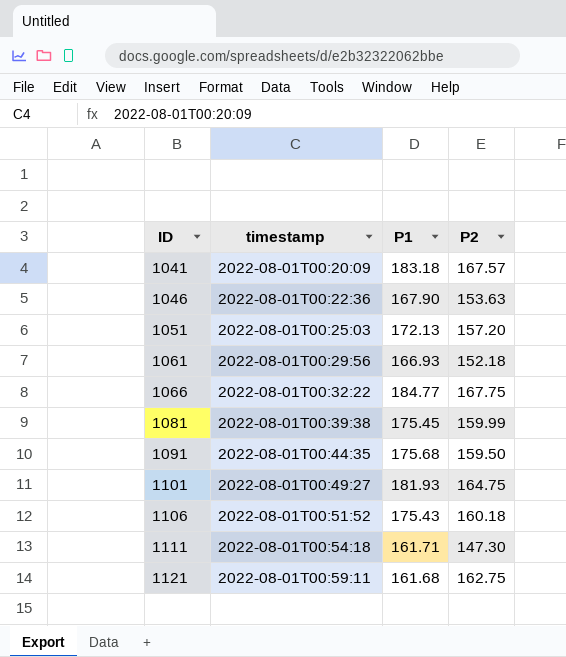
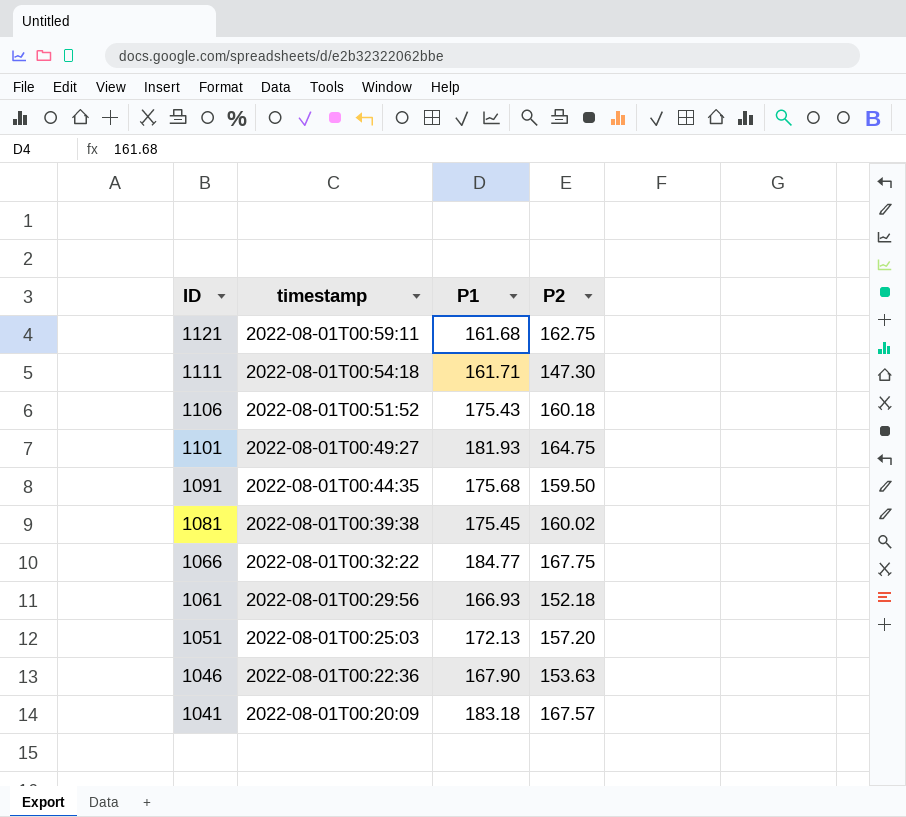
row order: ID ascending -> ID descending
1081 | P2: 159.99 -> 160.02

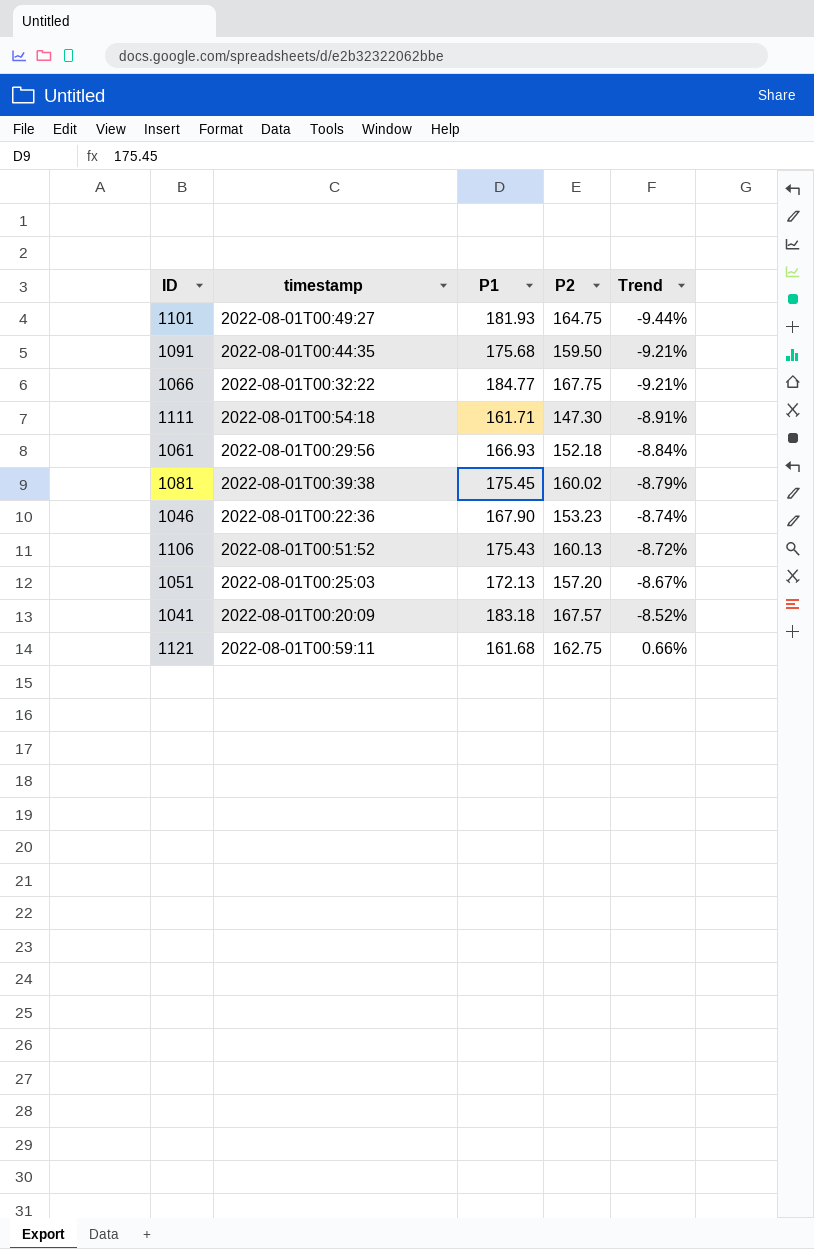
row order: ID descending -> Trend ascending
column Trend | formula: none -> ([P2] - [P1]) / [P1]
1046 | P2: 153.63 -> 153.23
1106 | P2: 160.18 -> 160.13

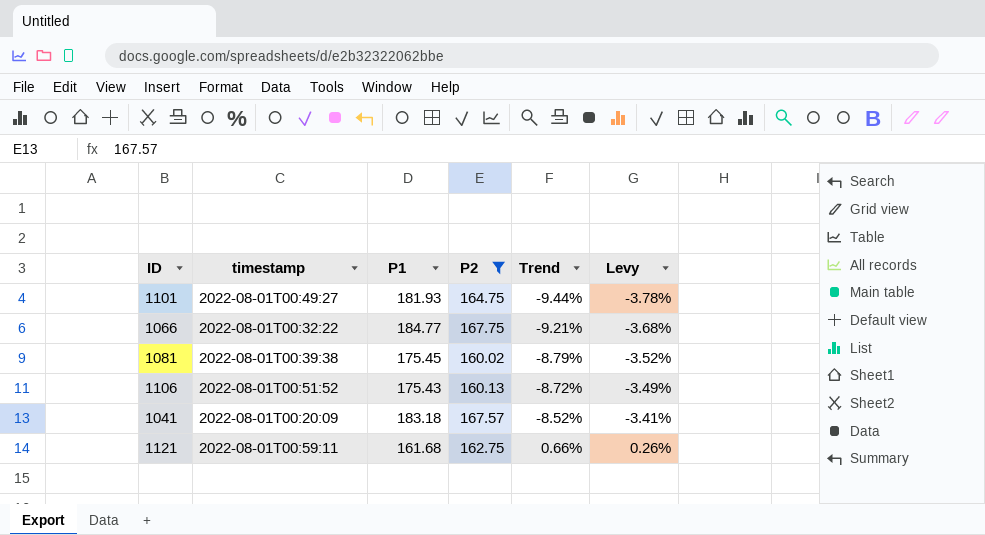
filter: none -> P2 >= 160.02
column Levy | formula: none -> [Trend] * 0.4

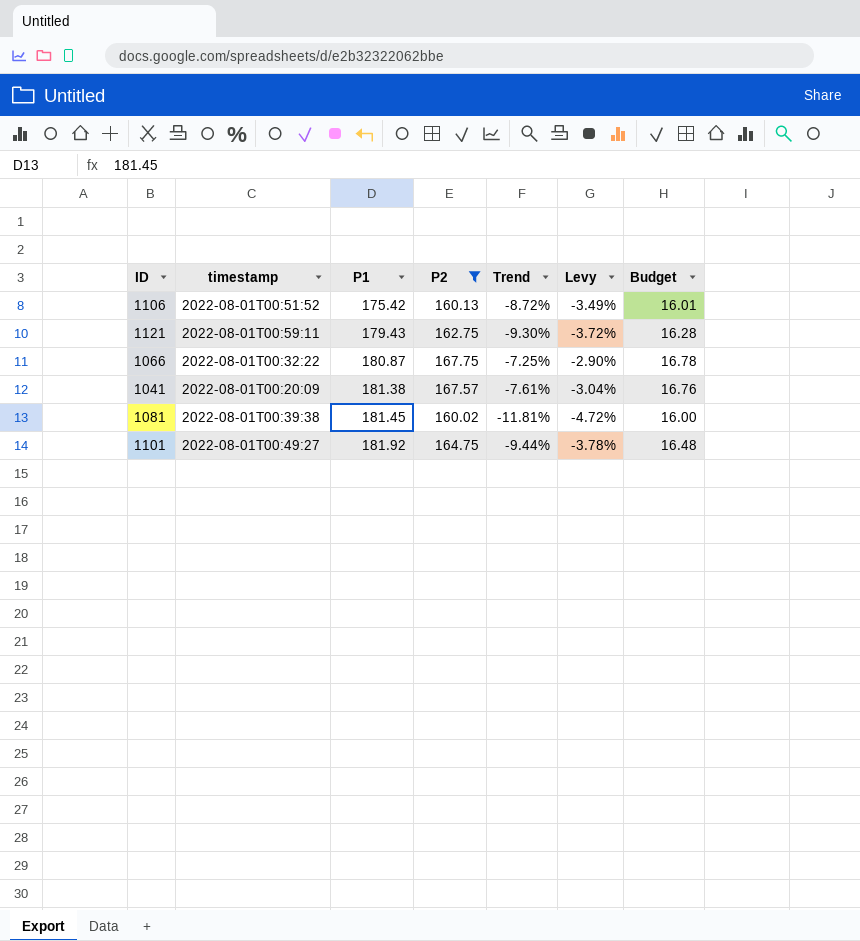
row order: Trend ascending -> P1 ascending
column Budget | formula: none -> [P2] * 0.1
1106 | P1: 175.43 -> 175.42
1121 | P1: 161.68 -> 179.43
1121 | Trend: 0.66% -> -9.30%
1121 | Levy: 0.26% -> -3.72%
1066 | P1: 184.77 -> 180.87
1066 | Trend: -9.21% -> -7.25%
1066 | Levy: -3.68% -> -2.90%
1041 | P1: 183.18 -> 181.38
1041 | Trend: -8.52% -> -7.61%
1041 | Levy: -3.41% -> -3.04%
1081 | P1: 175.45 -> 181.45
1081 | Trend: -8.79% -> -11.81%
1081 | Levy: -3.52% -> -4.72%
1101 | P1: 181.93 -> 181.92

